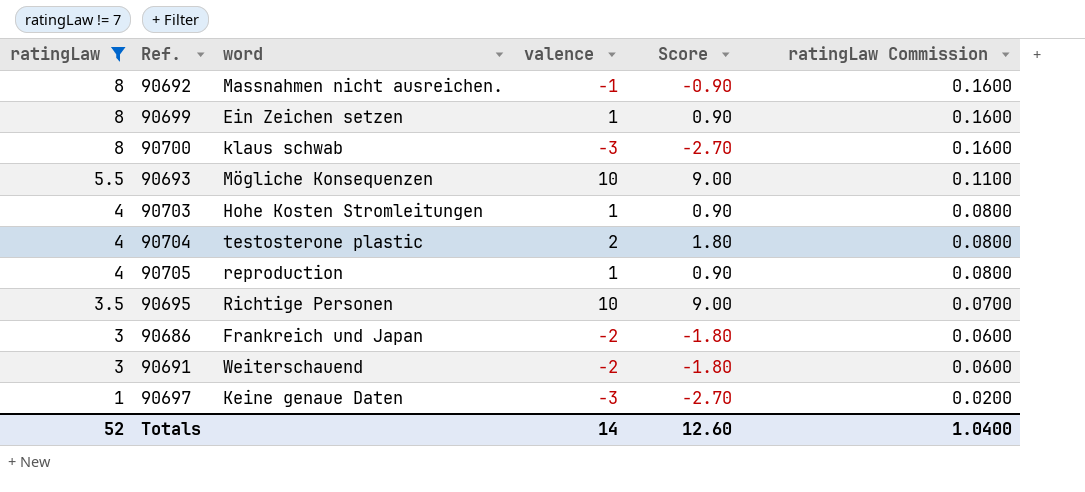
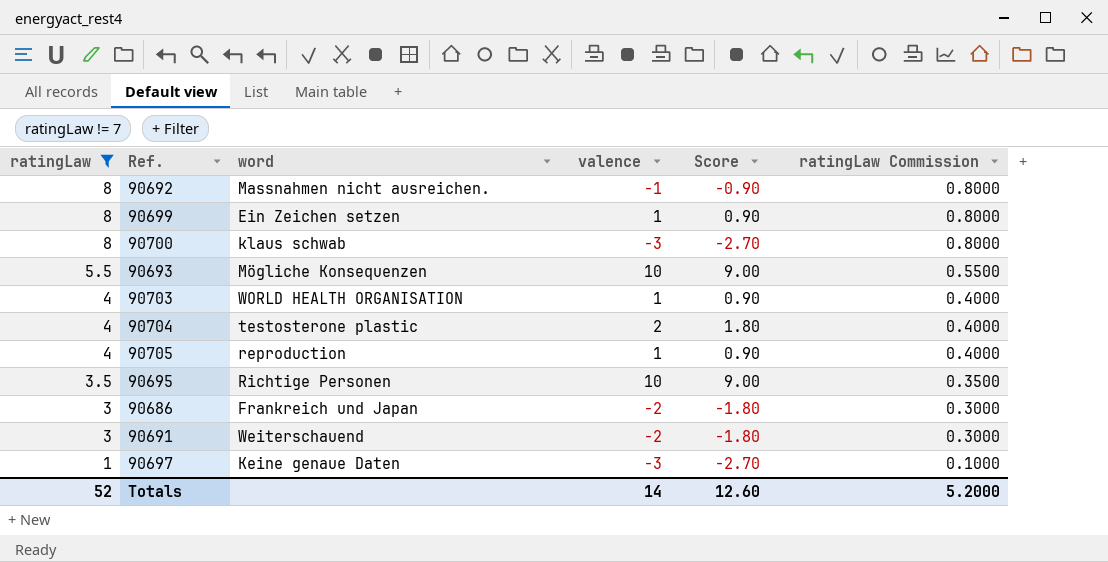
column ratingLaw Commission | formula: [ratingLaw] * 0.02 -> [ratingLaw] * 0.1
90703 | word: Hohe Kosten Stromleitungen -> WORLD HEALTH ORGANISATION
Totals | ratingLaw Commission: 1.0400 -> 5.2000

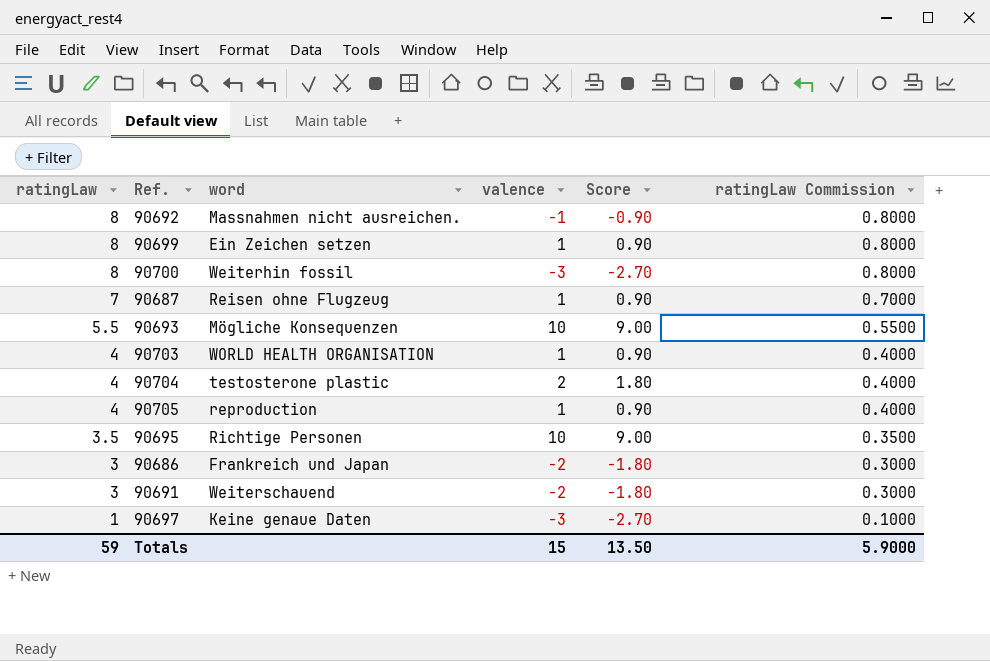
filter: ratingLaw != 7 -> none
90700 | word: klaus schwab -> Weiterhin fossil
Totals | ratingLaw: 52 -> 59
Totals | valence: 14 -> 15
Totals | Score: 12.60 -> 13.50
Totals | ratingLaw Commission: 5.2000 -> 5.9000

